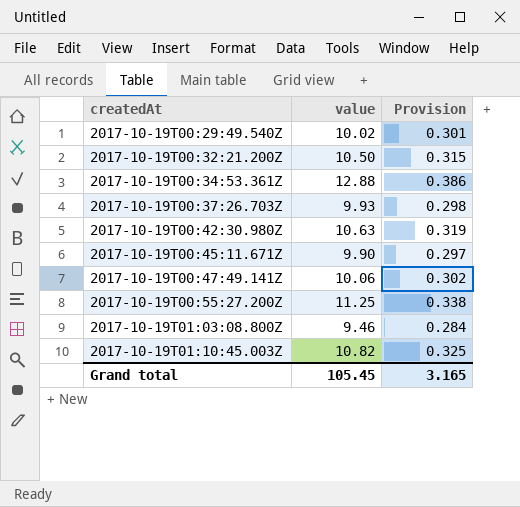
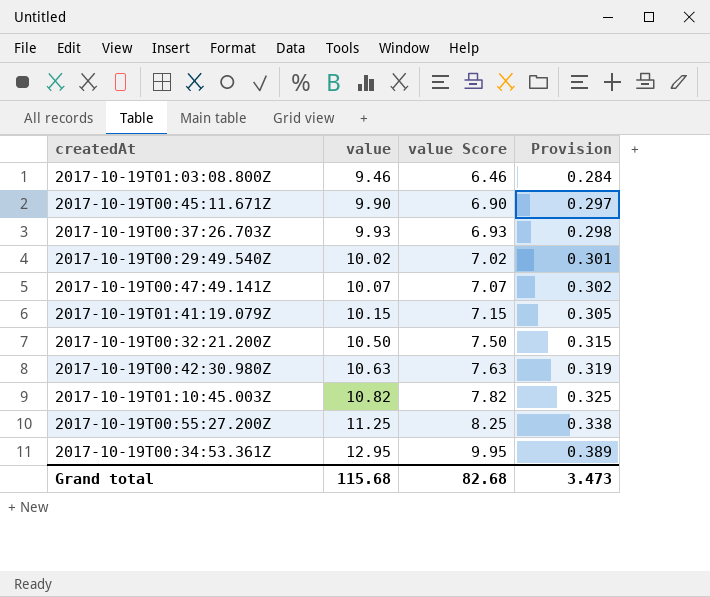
row order: createdAt ascending -> value ascending
column value Score | formula: none -> [value] - 3
2017-10-19T00:47:49.141Z | value: 10.06 -> 10.07
row 2017-10-19T01:41:19.079Z: none -> 10.15 | 7.15 | 0.305
2017-10-19T00:34:53.361Z | value: 12.88 -> 12.95
2017-10-19T00:34:53.361Z | Provision: 0.386 -> 0.389
Grand total | value: 105.45 -> 115.68
Grand total | Provision: 3.165 -> 3.473

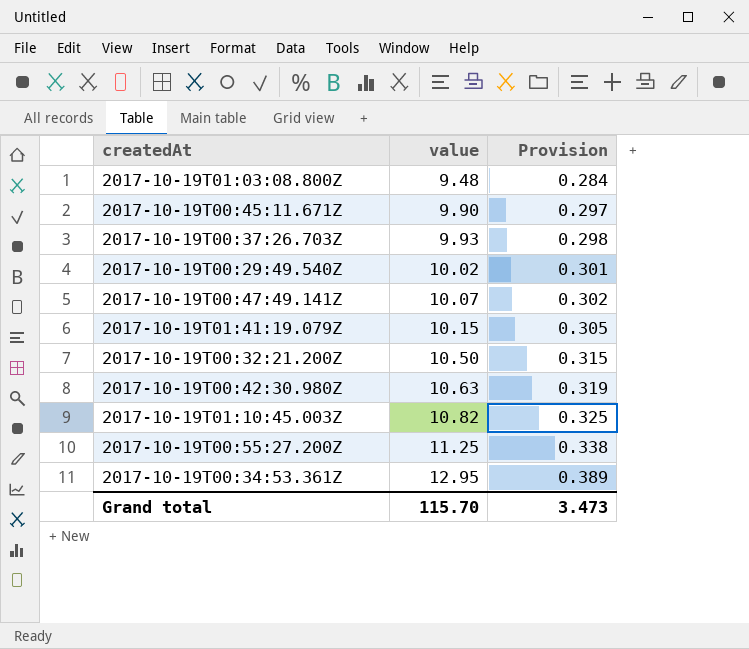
column value Score | formula: [value] - 3 -> none
2017-10-19T01:03:08.800Z | value: 9.46 -> 9.48
Grand total | value: 115.68 -> 115.70

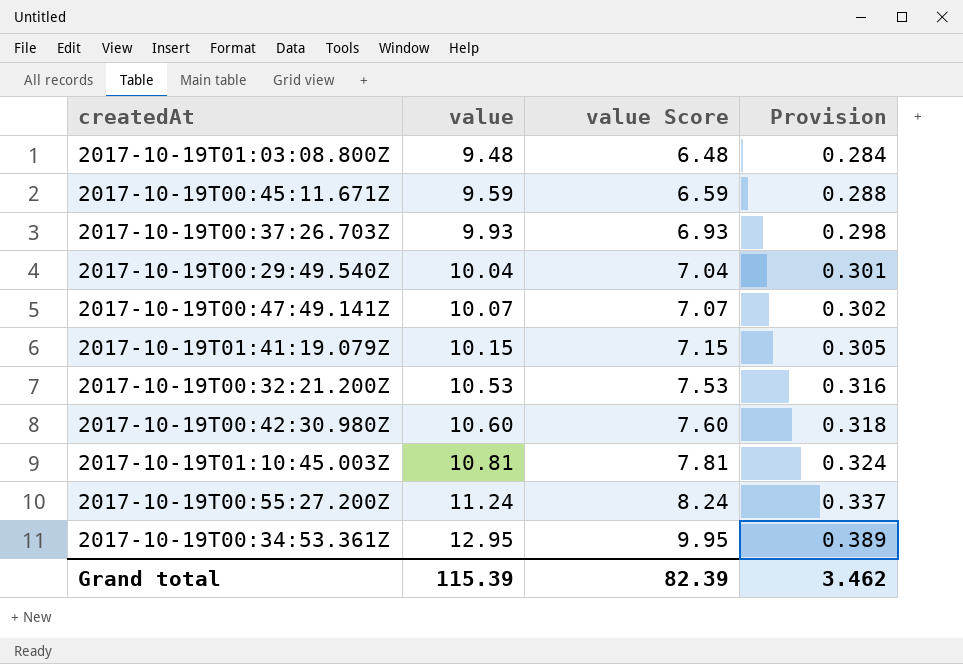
column value Score | formula: none -> [value] - 3
2017-10-19T00:45:11.671Z | value: 9.90 -> 9.59
2017-10-19T00:45:11.671Z | Provision: 0.297 -> 0.288
2017-10-19T00:29:49.540Z | value: 10.02 -> 10.04
2017-10-19T00:32:21.200Z | value: 10.50 -> 10.53
2017-10-19T00:32:21.200Z | Provision: 0.315 -> 0.316
2017-10-19T00:42:30.980Z | value: 10.63 -> 10.60
2017-10-19T00:42:30.980Z | Provision: 0.319 -> 0.318
2017-10-19T01:10:45.003Z | value: 10.82 -> 10.81
2017-10-19T01:10:45.003Z | Provision: 0.325 -> 0.324
2017-10-19T00:55:27.200Z | value: 11.25 -> 11.24
2017-10-19T00:55:27.200Z | Provision: 0.338 -> 0.337
Grand total | value: 115.70 -> 115.39
Grand total | Provision: 3.473 -> 3.462

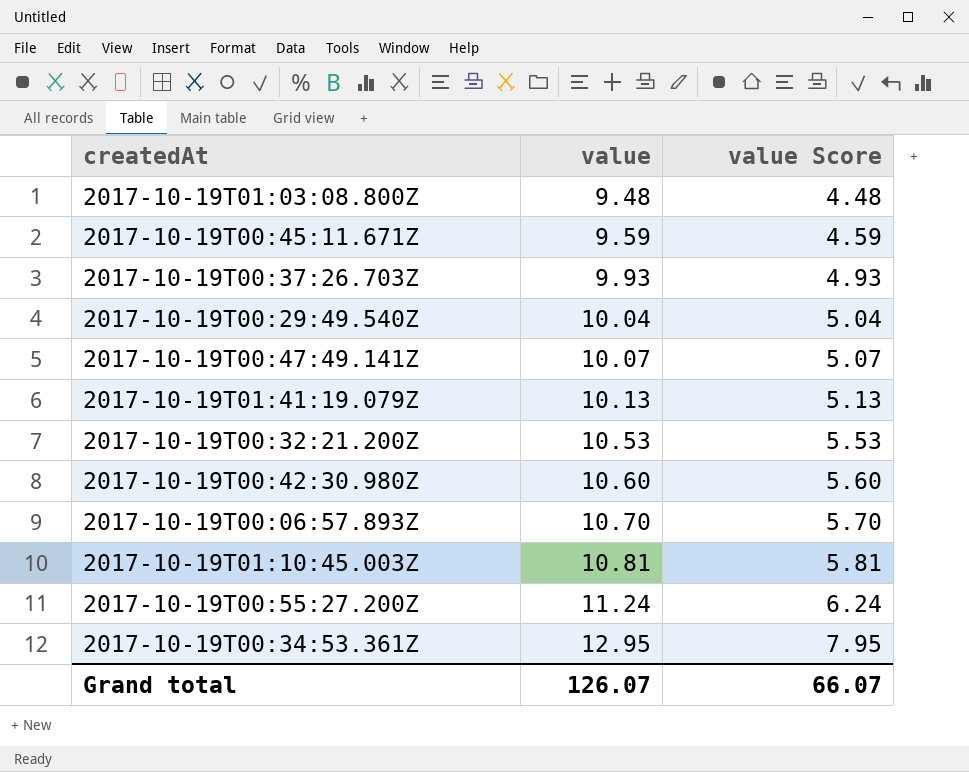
column Provision | formula: [value] * 0.03 -> none
column value Score | formula: [value] - 3 -> [value] - 5
2017-10-19T01:41:19.079Z | value: 10.15 -> 10.13
row 2017-10-19T00:06:57.893Z: none -> 10.70 | 5.70
Grand total | value: 115.39 -> 126.07
Grand total | value Score: 82.39 -> 66.07

